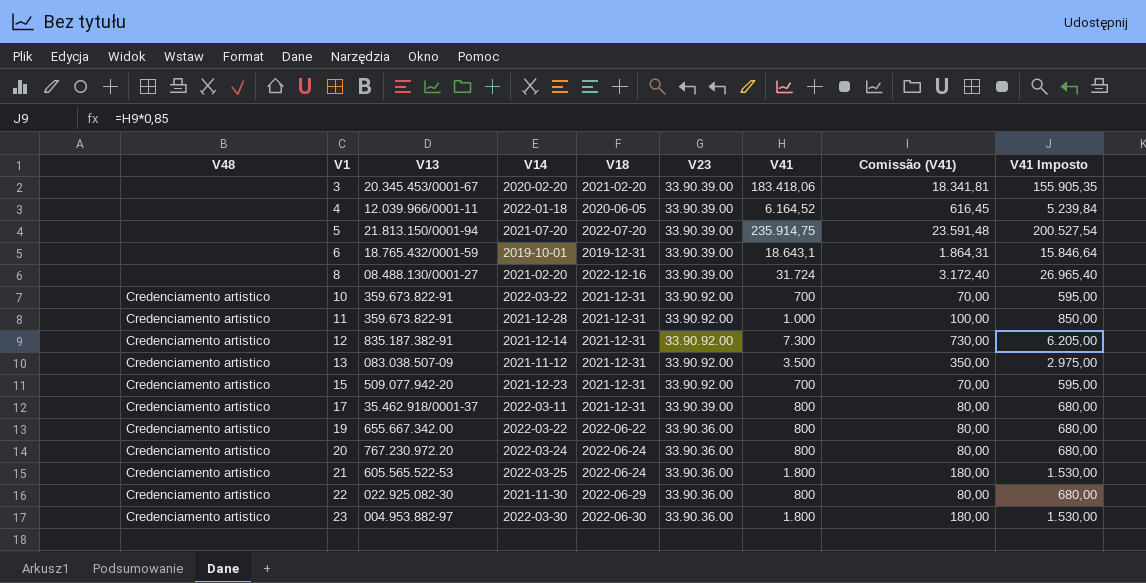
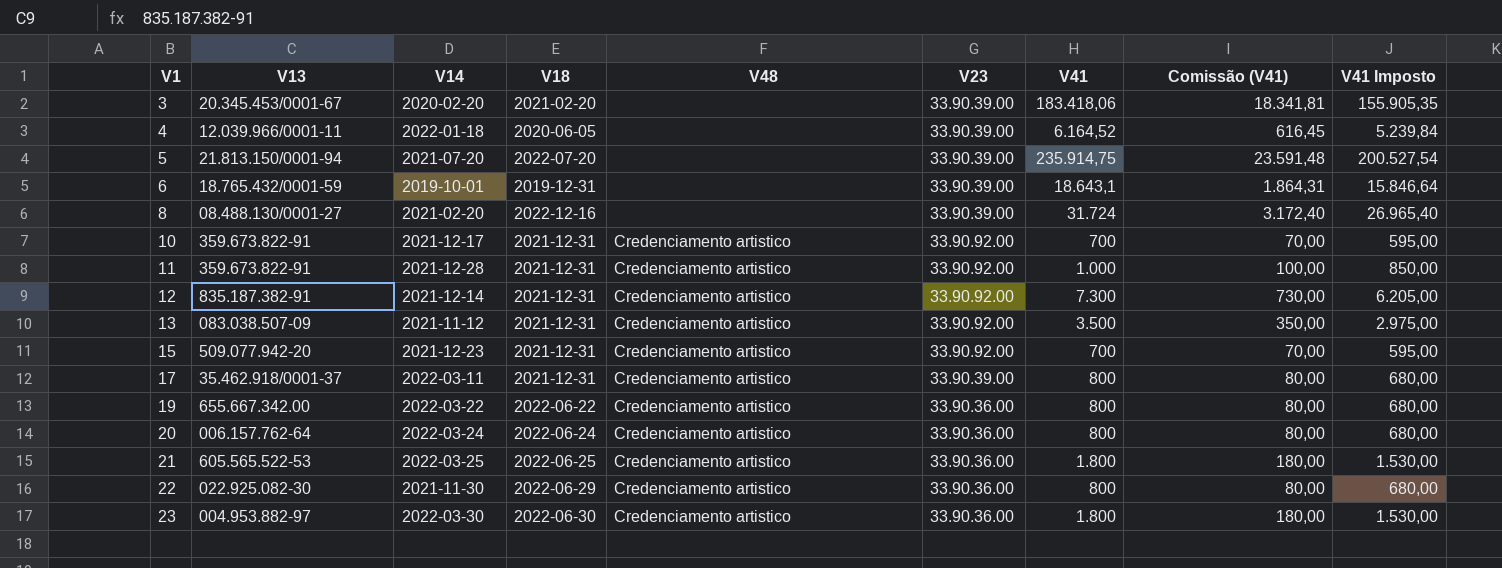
column V48 | position: 1 -> 5
10 | V14: 2022-03-22 -> 2021-12-17
20 | V13: 767.230.972.20 -> 006.157.762-64
21 | V18: 2022-06-24 -> 2022-06-25

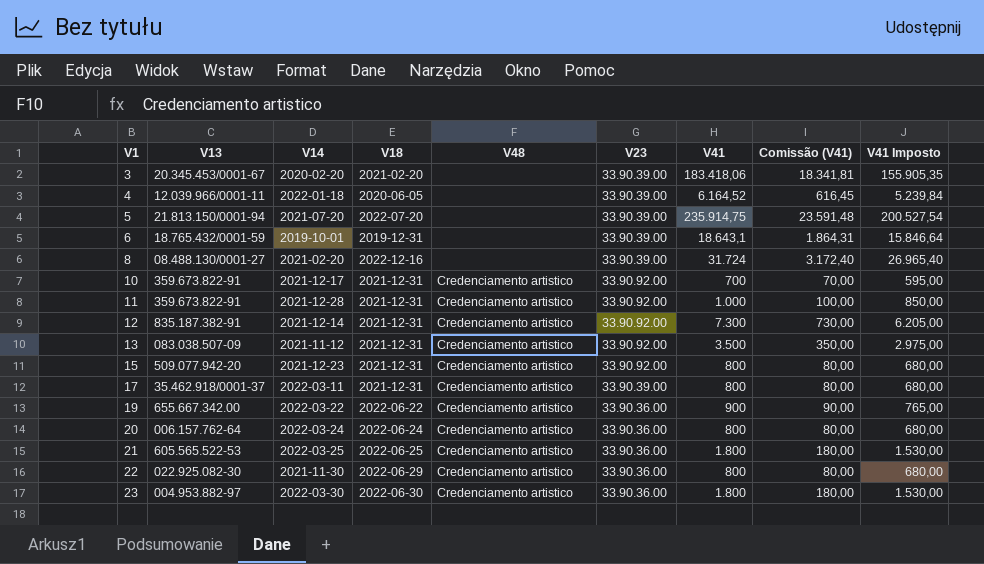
15 | V41: 700 -> 800
15 | Comissão (V41): 70,00 -> 80,00
15 | V41 Imposto: 595,00 -> 680,00
19 | V41: 800 -> 900
19 | Comissão (V41): 80,00 -> 90,00
19 | V41 Imposto: 680,00 -> 765,00

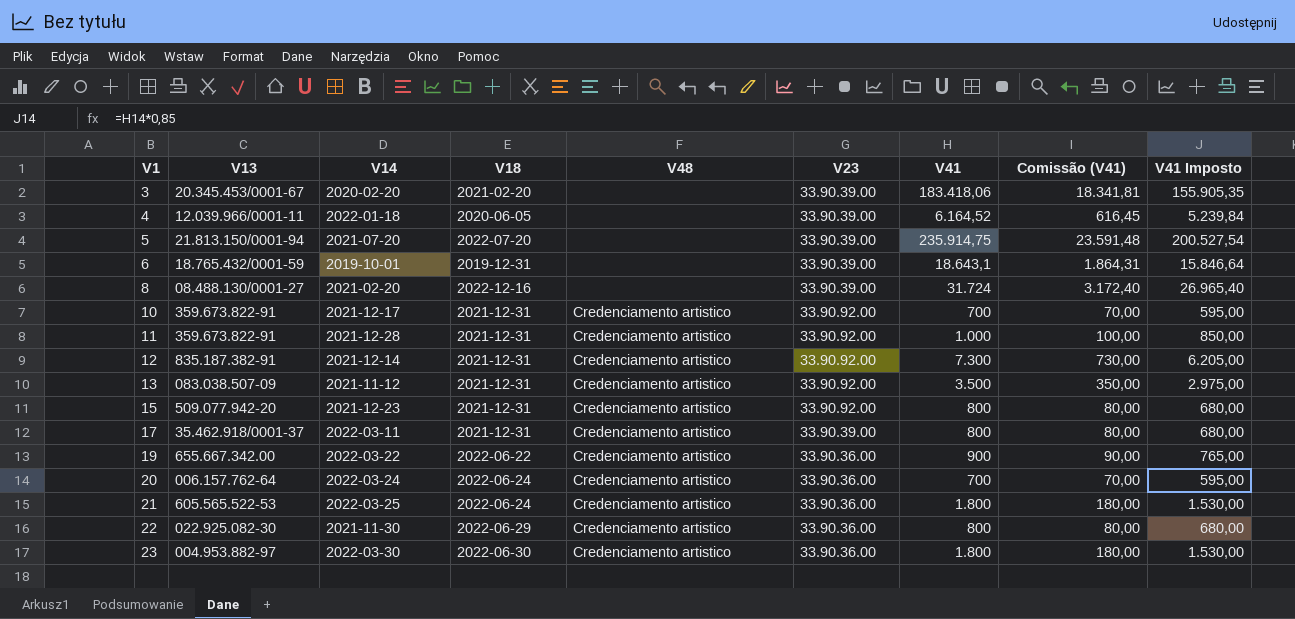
20 | V41: 800 -> 700
20 | Comissão (V41): 80,00 -> 70,00
20 | V41 Imposto: 680,00 -> 595,00
21 | V18: 2022-06-25 -> 2022-06-24

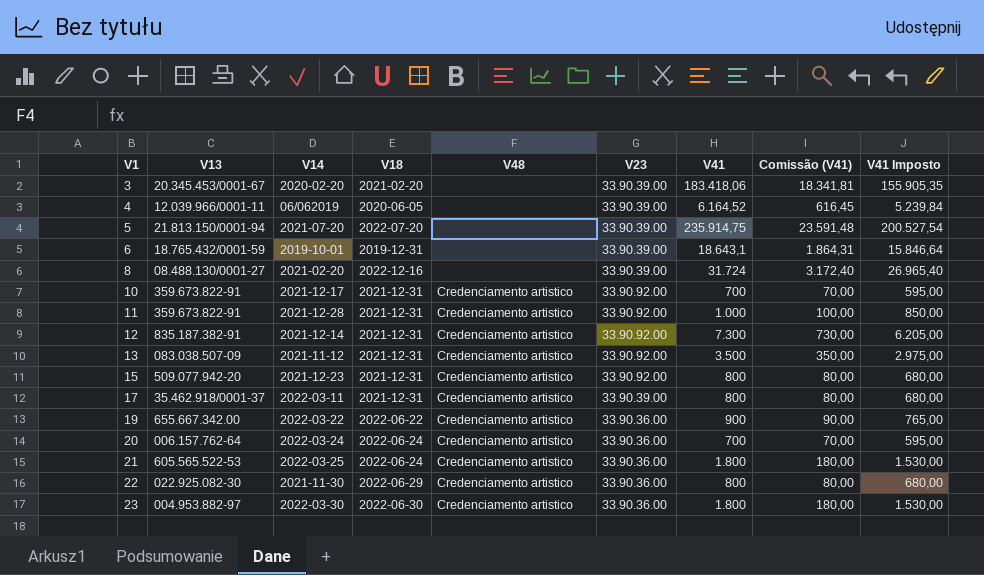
4 | V14: 2022-01-18 -> 06/062019

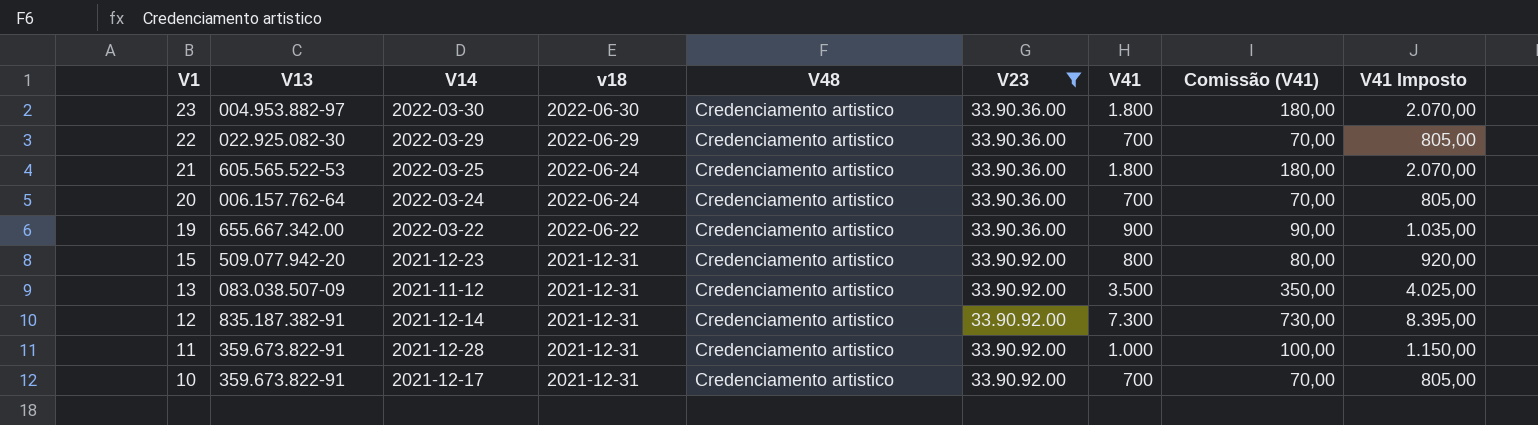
filter: none -> V23 != 33.90.39.00
row order: V1 ascending -> V1 descending
column name: V18 -> v18
column V41 Imposto | formula: [V41] * 0,85 -> [V41] * 1,15
22 | V14: 2021-11-30 -> 2022-03-29
22 | V41: 800 -> 700
22 | Comissão (V41): 80,00 -> 70,00

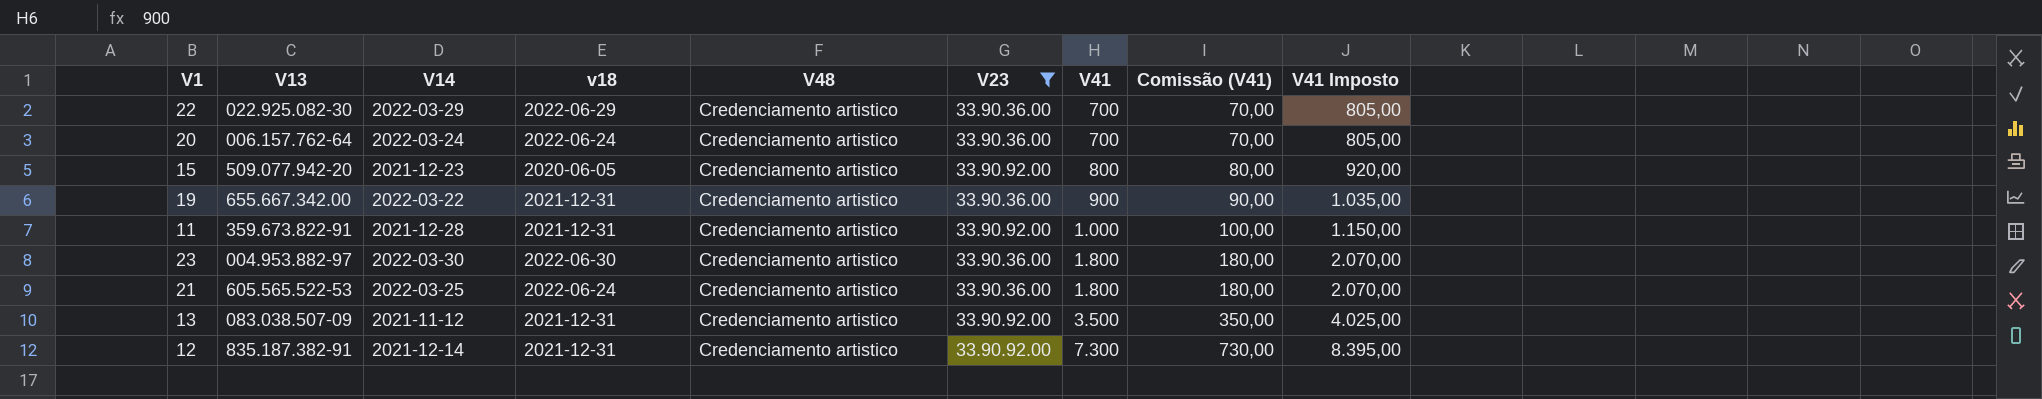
row order: V1 descending -> V41 ascending
row 10: 359.673.822-91 | 2021-12-17 | 2021-12-31 | Credenciamento artistico | 33.90.92.00 | 700 | 70,00 | 805,00 -> none
15 | v18: 2021-12-31 -> 2020-06-05
19 | v18: 2022-06-22 -> 2021-12-31

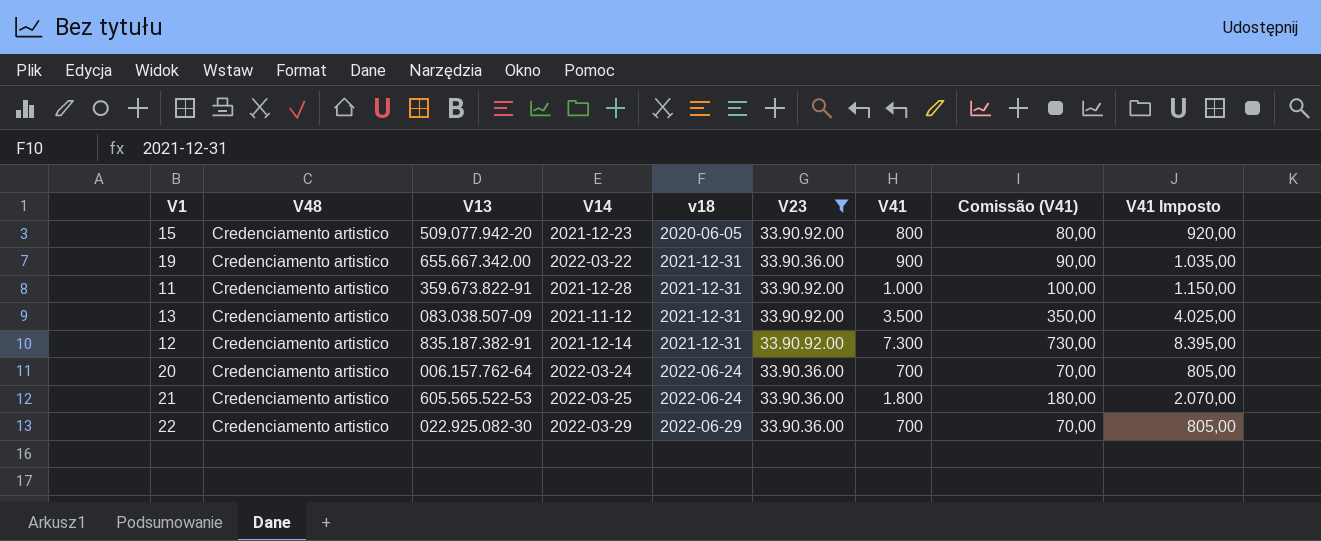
row order: V41 ascending -> v18 ascending
column V48 | position: 5 -> 2
row 23: 004.953.882-97 | 2022-03-30 | 2022-06-30 | Credenciamento artistico | 33.90.36.00 | 1.800 | 180,00 | 2.070,00 -> none

